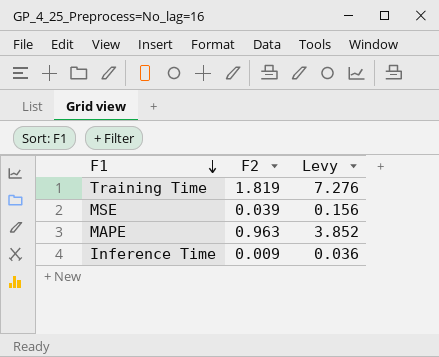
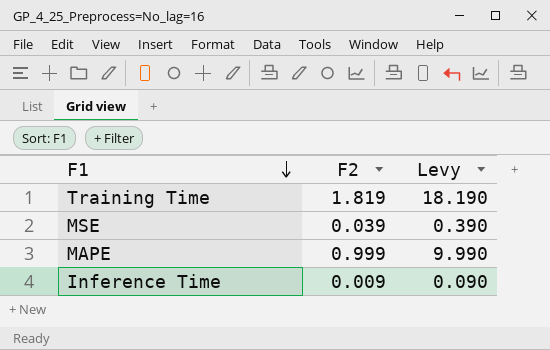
column Levy | formula: [F2] * 4 -> [F2] * 10
MAPE | F2: 0.963 -> 0.999

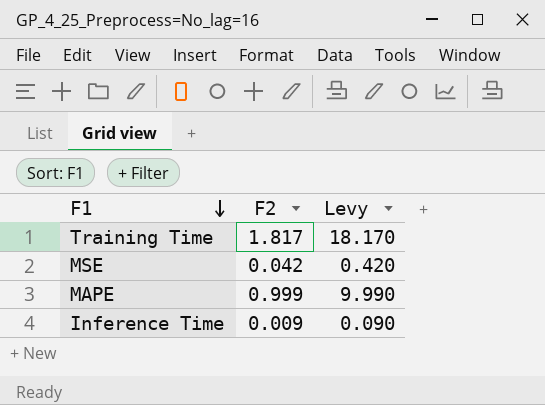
Training Time | F2: 1.819 -> 1.817
Training Time | Levy: 18.190 -> 18.170
MSE | F2: 0.039 -> 0.042
MSE | Levy: 0.390 -> 0.420

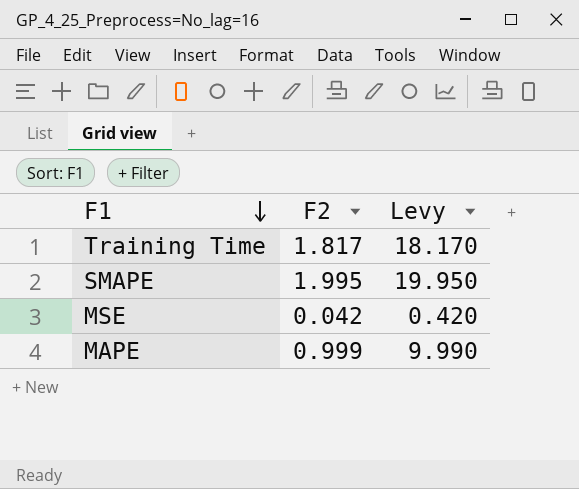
row Inference Time: 0.009 | 0.090 -> none
row SMAPE: none -> 1.995 | 19.950

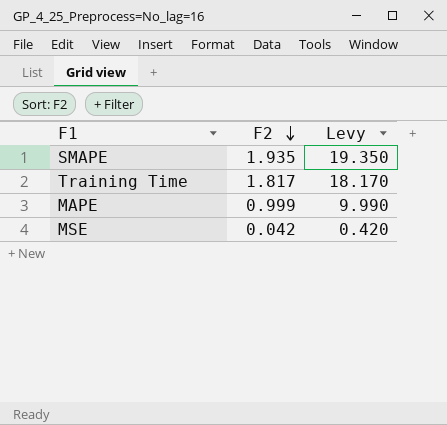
row order: F1 descending -> F2 descending
SMAPE | F2: 1.995 -> 1.935
SMAPE | Levy: 19.950 -> 19.350

